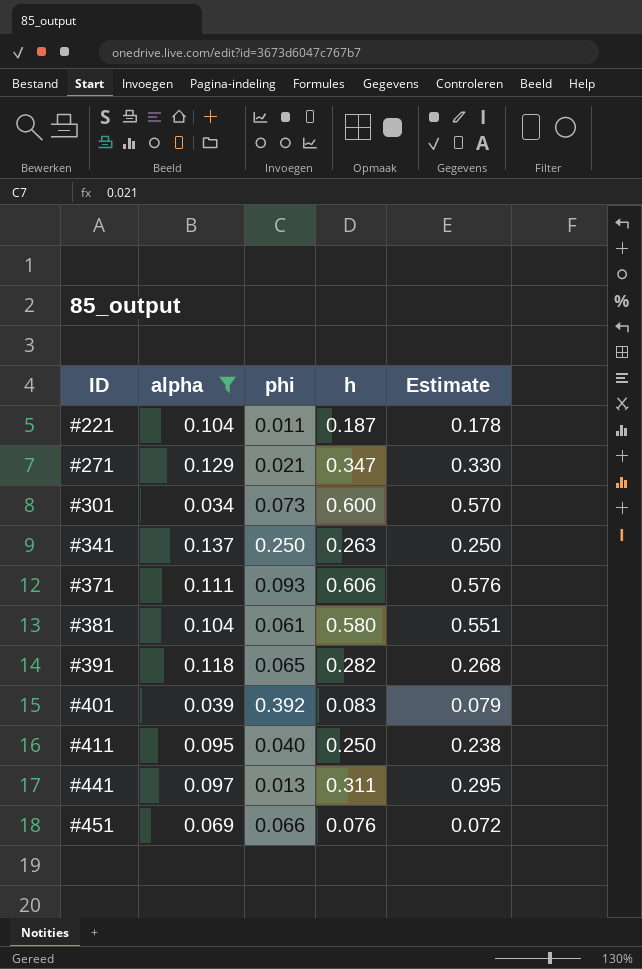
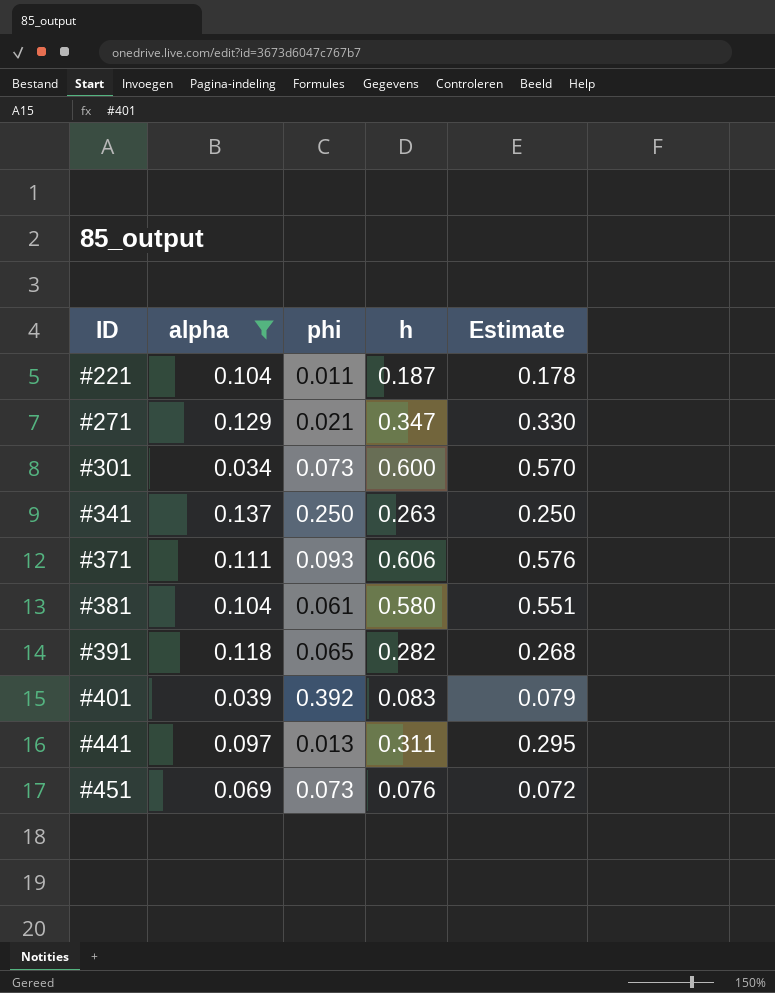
row #411: 0.095 | 0.040 | 0.250 | 0.238 -> none
#451 | phi: 0.066 -> 0.073

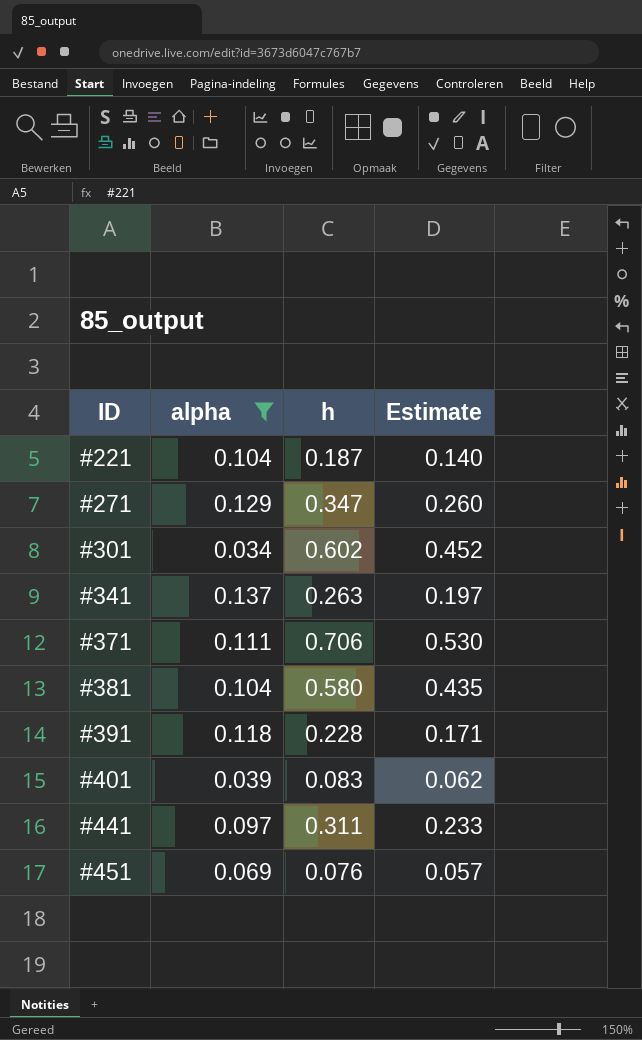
column phi | position: 3 -> none
column Estimate | formula: [h] * 0.95 -> [h] * 0.75
#301 | h: 0.600 -> 0.602
#371 | h: 0.606 -> 0.706
#391 | h: 0.282 -> 0.228

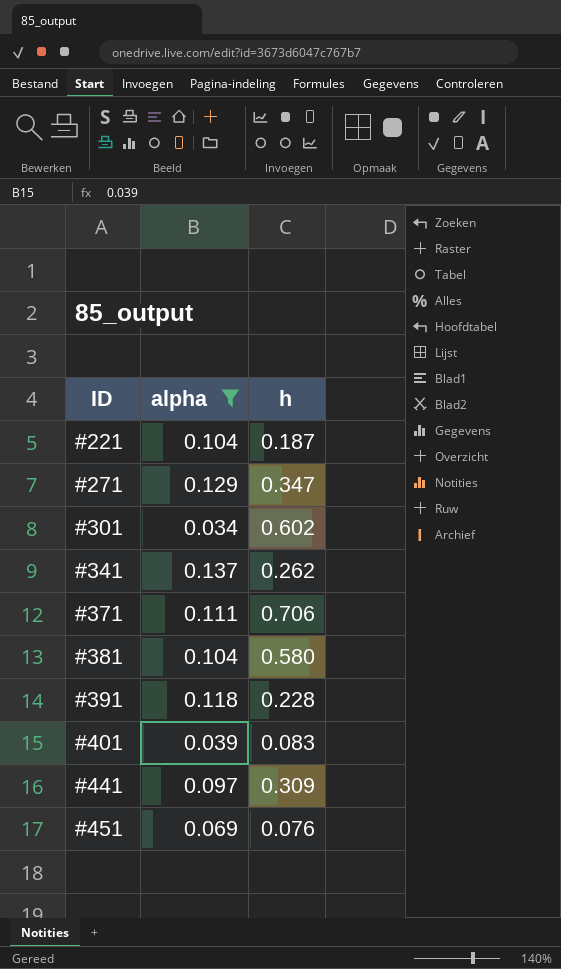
column Estimate | formula: [h] * 0.75 -> none
#341 | h: 0.263 -> 0.262
#441 | h: 0.311 -> 0.309

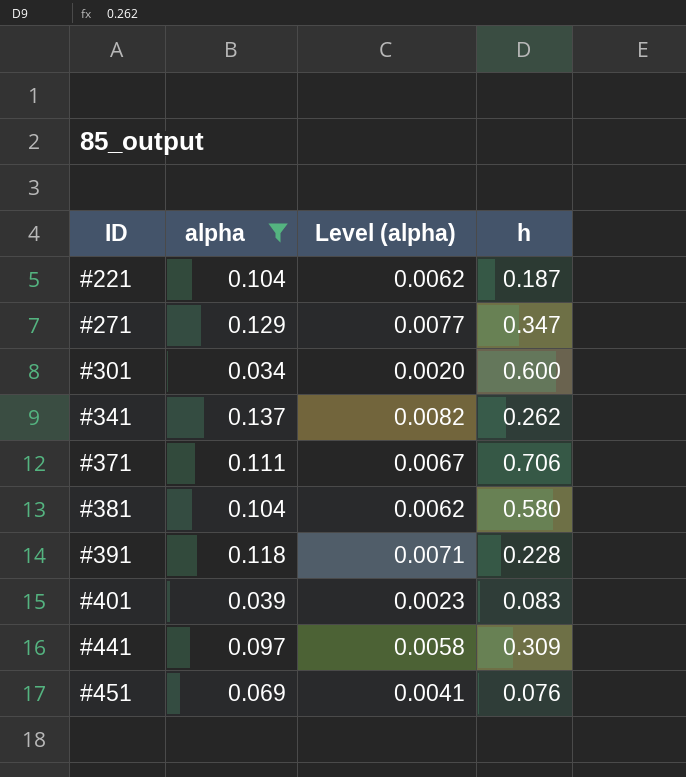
column Level (alpha) | formula: none -> [alpha] * 0.06
#301 | h: 0.602 -> 0.600

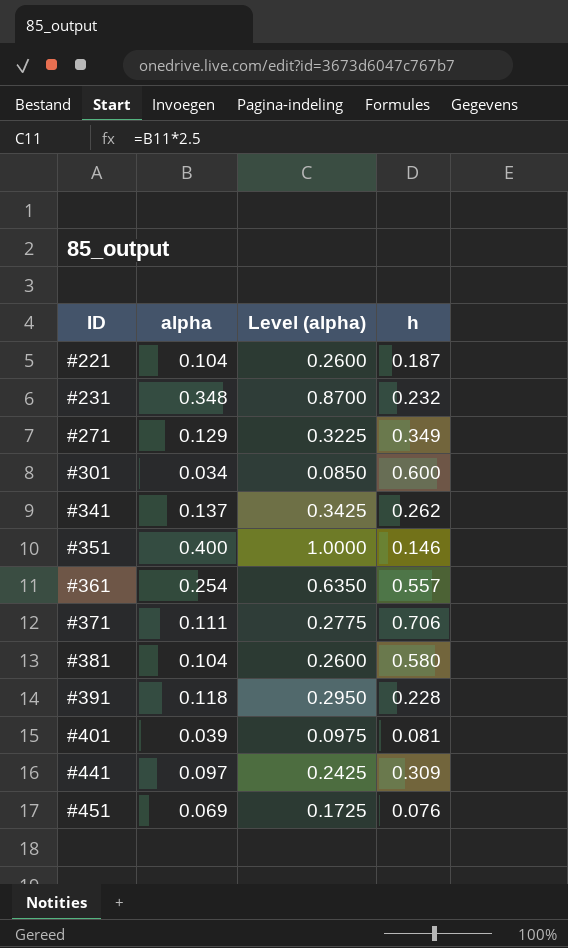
filter: alpha <= 0.137 -> none
column Level (alpha) | formula: [alpha] * 0.06 -> [alpha] * 2.5
#271 | h: 0.347 -> 0.349
#401 | h: 0.083 -> 0.081

